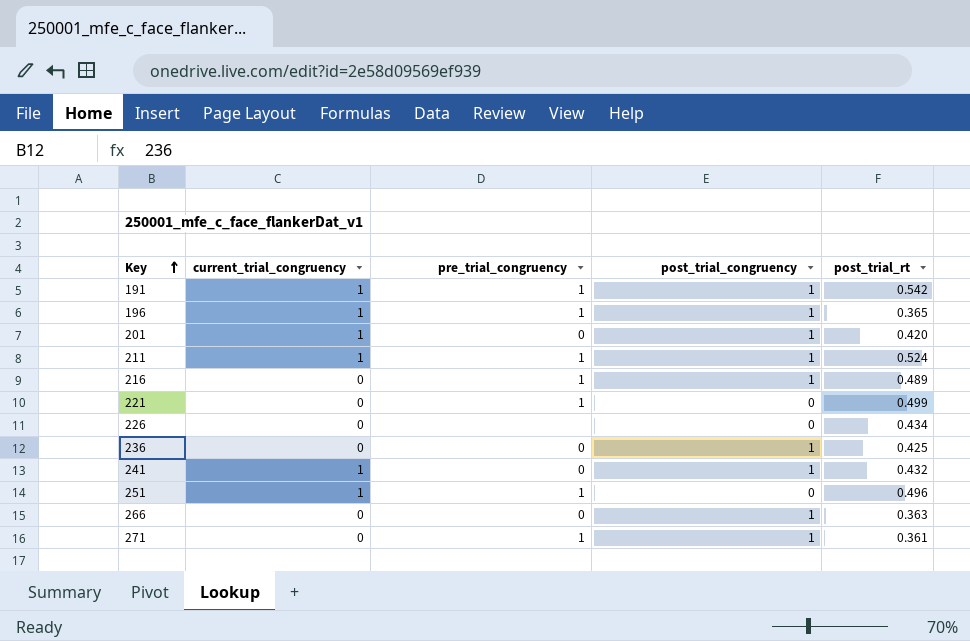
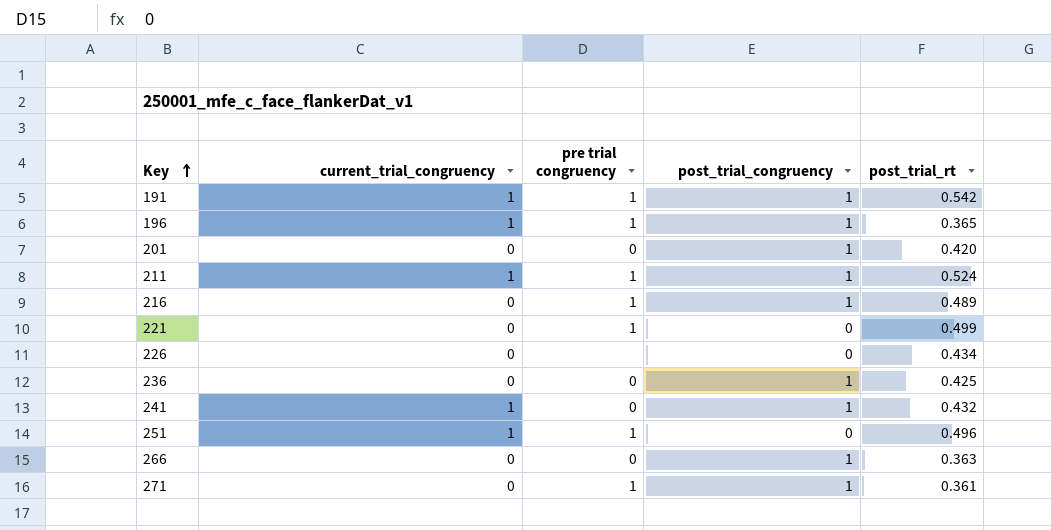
column name: pre_trial_congruency -> pre trial congruency
201 | current_trial_congruency: 1 -> 0

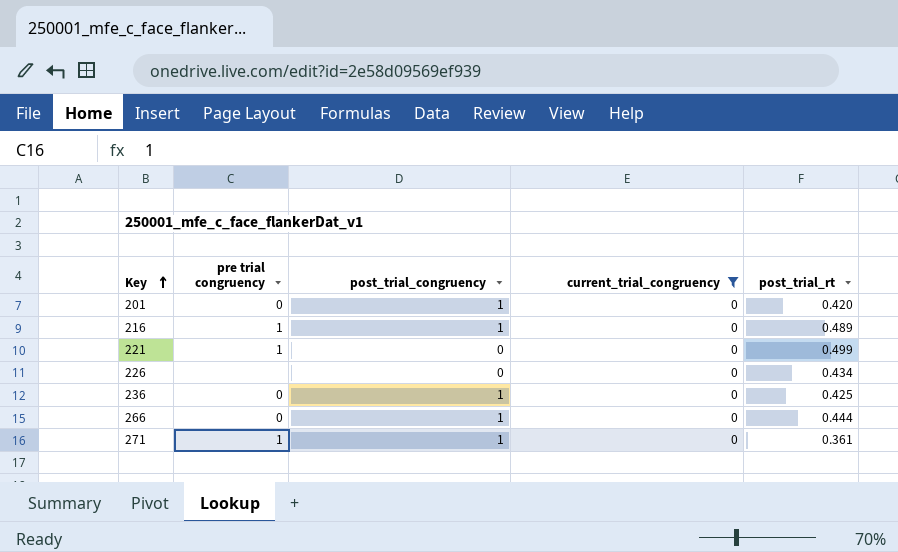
filter: none -> current_trial_congruency = 0
column current_trial_congruency | position: 2 -> 4
266 | post_trial_rt: 0.363 -> 0.444

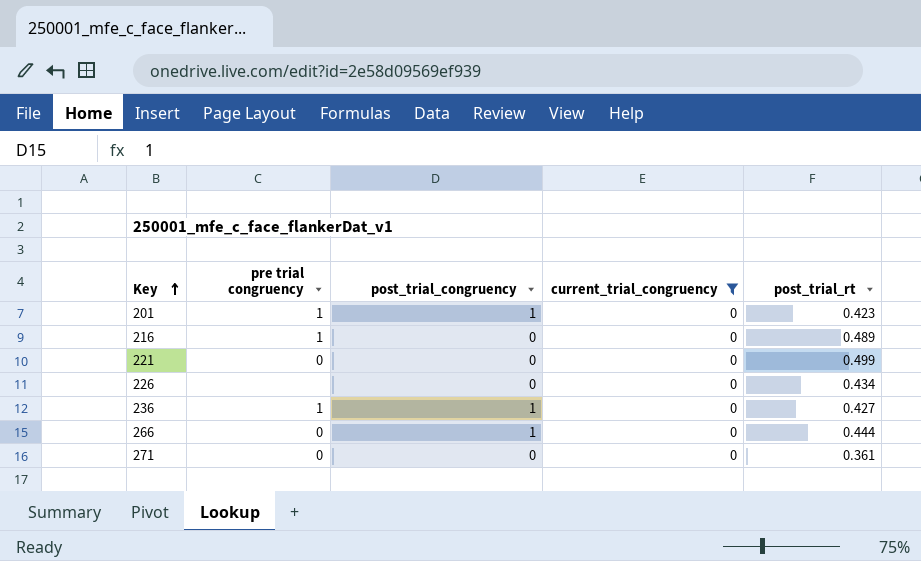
201 | pre trial congruency: 0 -> 1
201 | post_trial_rt: 0.420 -> 0.423
216 | post_trial_congruency: 1 -> 0
221 | pre trial congruency: 1 -> 0
236 | pre trial congruency: 0 -> 1
236 | post_trial_rt: 0.425 -> 0.427
271 | pre trial congruency: 1 -> 0
271 | post_trial_congruency: 1 -> 0

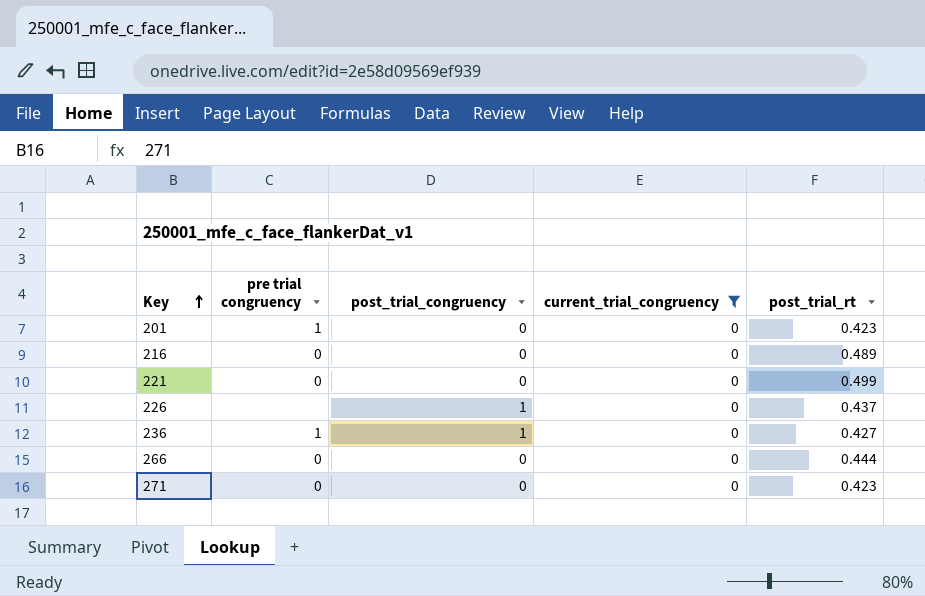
201 | post_trial_congruency: 1 -> 0
216 | pre trial congruency: 1 -> 0
226 | post_trial_congruency: 0 -> 1
226 | post_trial_rt: 0.434 -> 0.437
266 | post_trial_congruency: 1 -> 0
271 | post_trial_rt: 0.361 -> 0.423

